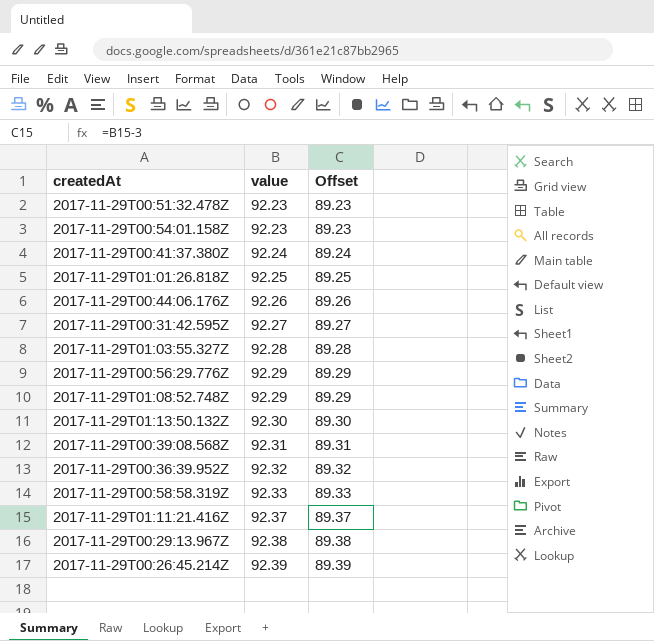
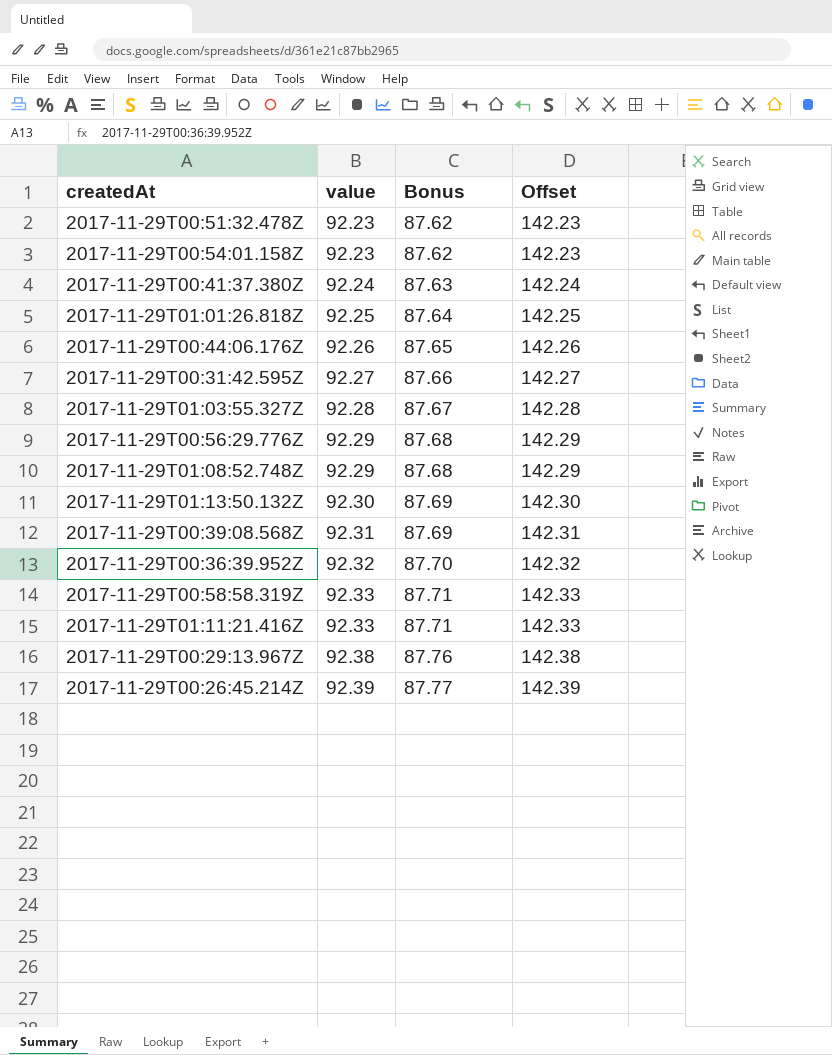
column Bonus | formula: none -> [value] * 0.95
column Offset | formula: [value] - 3 -> [value] + 50
2017-11-29T01:11:21.416Z | value: 92.37 -> 92.33

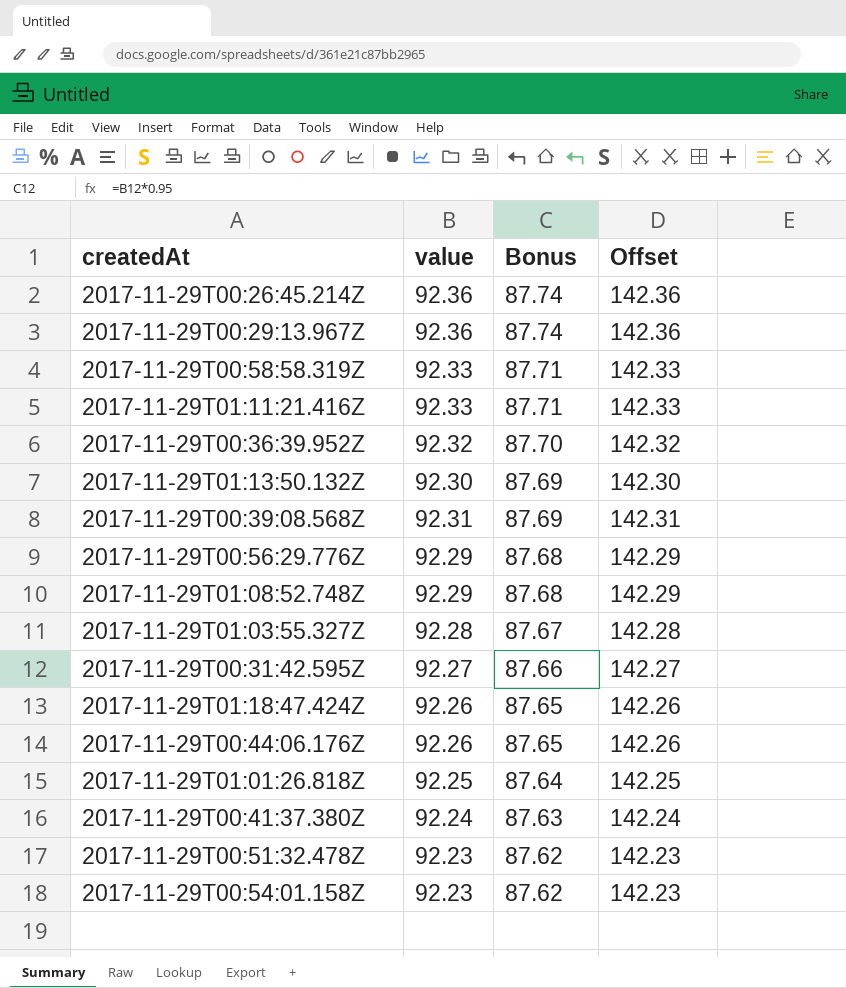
row order: value ascending -> Bonus descending
2017-11-29T00:26:45.214Z | value: 92.39 -> 92.36
2017-11-29T00:26:45.214Z | Bonus: 87.77 -> 87.74
2017-11-29T00:26:45.214Z | Offset: 142.39 -> 142.36
2017-11-29T00:29:13.967Z | value: 92.38 -> 92.36
2017-11-29T00:29:13.967Z | Bonus: 87.76 -> 87.74
2017-11-29T00:29:13.967Z | Offset: 142.38 -> 142.36
row 2017-11-29T01:18:47.424Z: none -> 92.26 | 87.65 | 142.26

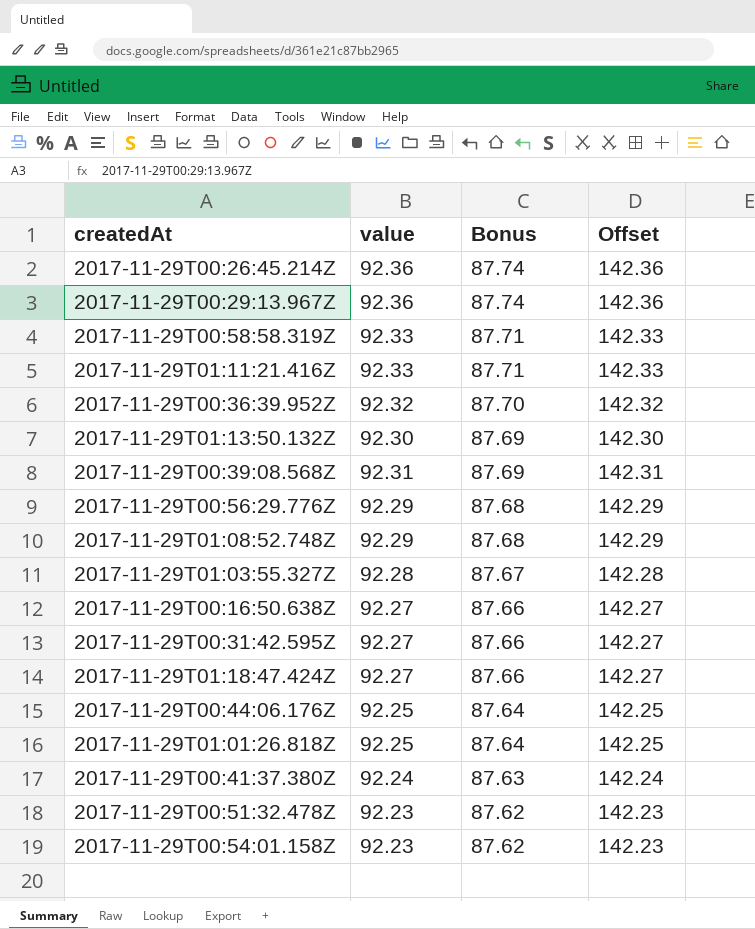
row 2017-11-29T00:16:50.638Z: none -> 92.27 | 87.66 | 142.27
2017-11-29T01:18:47.424Z | value: 92.26 -> 92.27
2017-11-29T01:18:47.424Z | Bonus: 87.65 -> 87.66
2017-11-29T01:18:47.424Z | Offset: 142.26 -> 142.27
2017-11-29T00:44:06.176Z | value: 92.26 -> 92.25
2017-11-29T00:44:06.176Z | Bonus: 87.65 -> 87.64
2017-11-29T00:44:06.176Z | Offset: 142.26 -> 142.25

